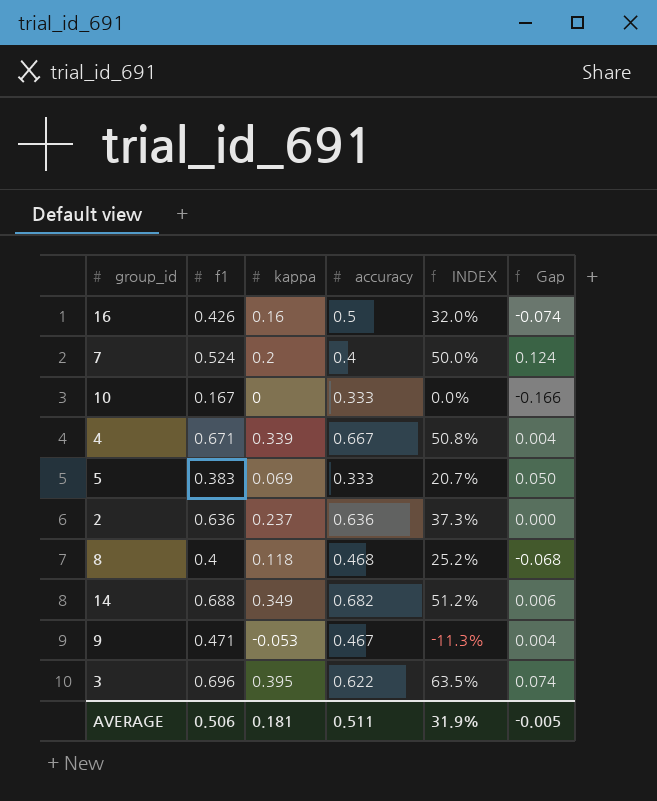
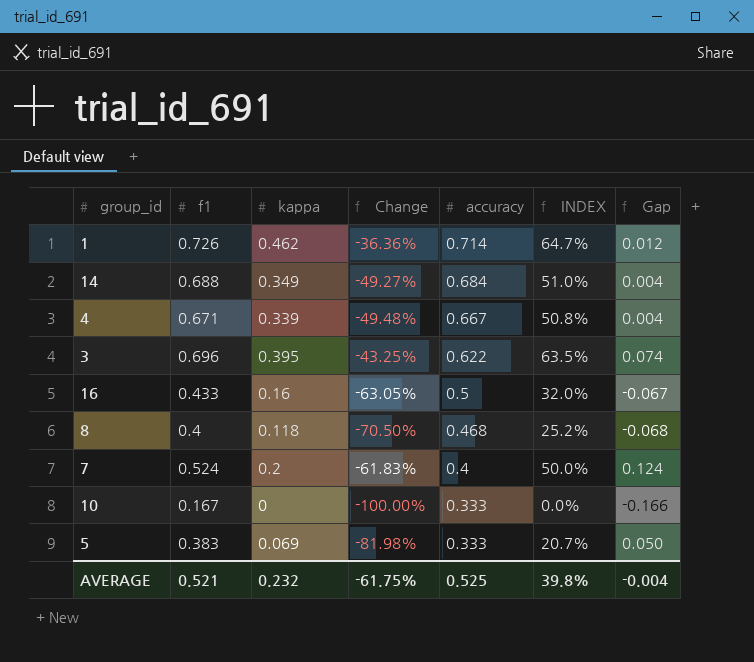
row order: none -> accuracy descending
column Change | formula: none -> ([kappa] - [f1]) / [f1]
row 2: 0.636 | 0.237 | 0.636 | 37.3% | 0.000 -> none
row 9: 0.471 | -0.053 | 0.467 | -11.3% | 0.004 -> none
row 1: none -> 0.726 | 0.462 | -36.36% | 0.714 | 64.7% | 0.012
14 | accuracy: 0.682 -> 0.684
14 | INDEX: 51.2% -> 51.0%
14 | Gap: 0.006 -> 0.004
16 | f1: 0.426 -> 0.433
16 | Gap: -0.074 -> -0.067
AVERAGE | f1: 0.506 -> 0.521
AVERAGE | kappa: 0.181 -> 0.232
AVERAGE | accuracy: 0.511 -> 0.525
AVERAGE | INDEX: 31.9% -> 39.8%
AVERAGE | Gap: -0.005 -> -0.004

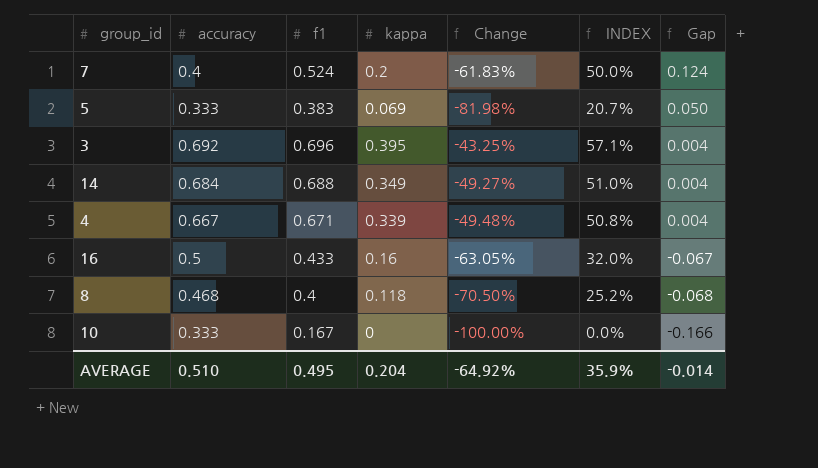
row order: accuracy descending -> Gap descending
column accuracy | position: 5 -> 2
row 1: 0.726 | 0.462 | -36.36% | 0.714 | 64.7% | 0.012 -> none
3 | accuracy: 0.622 -> 0.692
3 | INDEX: 63.5% -> 57.1%
3 | Gap: 0.074 -> 0.004
AVERAGE | accuracy: 0.525 -> 0.510
AVERAGE | f1: 0.521 -> 0.495
AVERAGE | kappa: 0.232 -> 0.204
AVERAGE | Change: -61.75% -> -64.92%
AVERAGE | INDEX: 39.8% -> 35.9%
AVERAGE | Gap: -0.004 -> -0.014

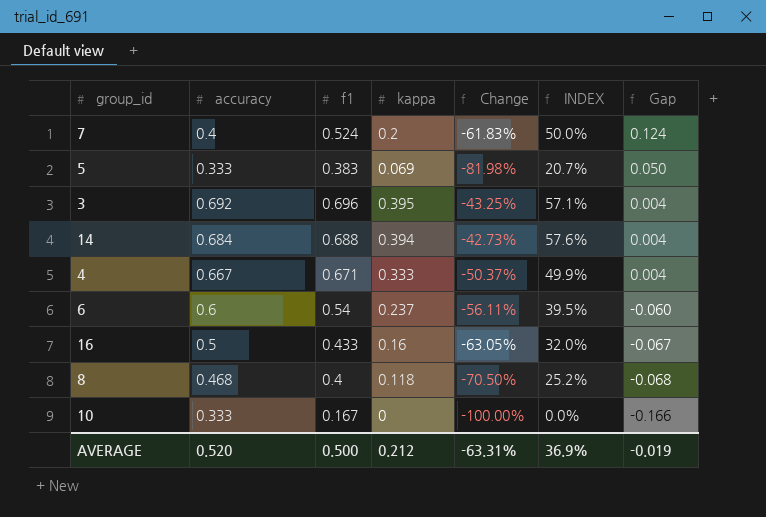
14 | kappa: 0.349 -> 0.394
14 | Change: -49.27% -> -42.73%
14 | INDEX: 51.0% -> 57.6%
4 | kappa: 0.339 -> 0.333
4 | Change: -49.48% -> -50.37%
4 | INDEX: 50.8% -> 49.9%
row 6: none -> 0.6 | 0.54 | 0.237 | -56.11% | 39.5% | -0.060
AVERAGE | accuracy: 0.510 -> 0.520
AVERAGE | f1: 0.495 -> 0.500
AVERAGE | kappa: 0.204 -> 0.212
AVERAGE | Change: -64.92% -> -63.31%
AVERAGE | INDEX: 35.9% -> 36.9%
AVERAGE | Gap: -0.014 -> -0.019

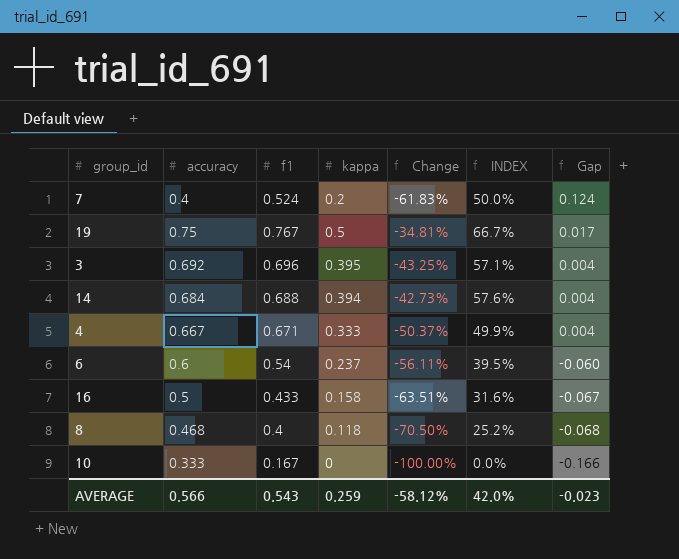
row 5: 0.333 | 0.383 | 0.069 | -81.98% | 20.7% | 0.050 -> none
row 19: none -> 0.75 | 0.767 | 0.5 | -34.81% | 66.7% | 0.017
16 | kappa: 0.16 -> 0.158
16 | Change: -63.05% -> -63.51%
16 | INDEX: 32.0% -> 31.6%
AVERAGE | accuracy: 0.520 -> 0.566
AVERAGE | f1: 0.500 -> 0.543
AVERAGE | kappa: 0.212 -> 0.259
AVERAGE | Change: -63.31% -> -58.12%
AVERAGE | INDEX: 36.9% -> 42.0%
AVERAGE | Gap: -0.019 -> -0.023

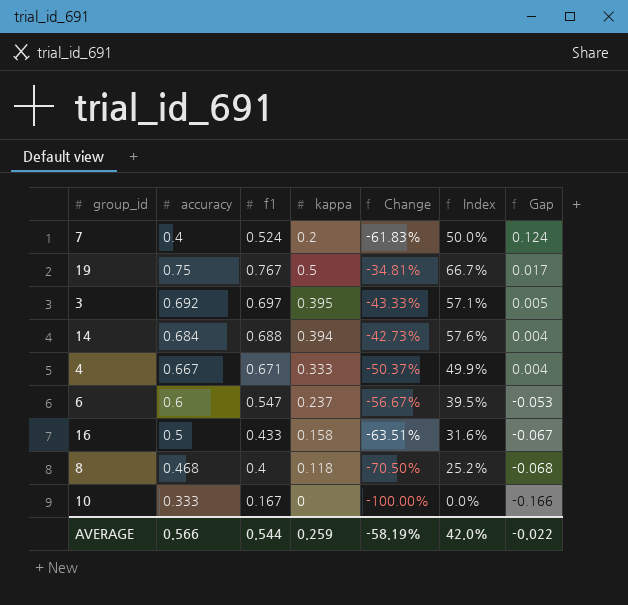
column name: INDEX -> Index
3 | f1: 0.696 -> 0.697
3 | Change: -43.25% -> -43.33%
3 | Gap: 0.004 -> 0.005
6 | f1: 0.54 -> 0.547
6 | Change: -56.11% -> -56.67%
6 | Gap: -0.060 -> -0.053
AVERAGE | f1: 0.543 -> 0.544
AVERAGE | Change: -58.12% -> -58.19%
AVERAGE | Gap: -0.023 -> -0.022

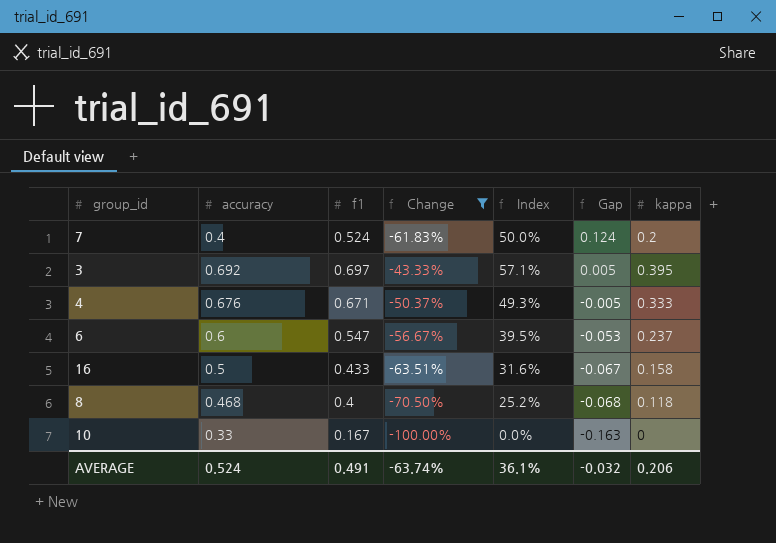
filter: none -> Change <= -43.33%
column kappa | position: 4 -> 7
4 | accuracy: 0.667 -> 0.676
4 | Index: 49.9% -> 49.3%
4 | Gap: 0.004 -> -0.005
10 | accuracy: 0.333 -> 0.33
10 | Gap: -0.166 -> -0.163
AVERAGE | accuracy: 0.566 -> 0.524
AVERAGE | f1: 0.544 -> 0.491
AVERAGE | Change: -58.19% -> -63.74%
AVERAGE | Index: 42.0% -> 36.1%
AVERAGE | Gap: -0.022 -> -0.032
AVERAGE | kappa: 0.259 -> 0.206

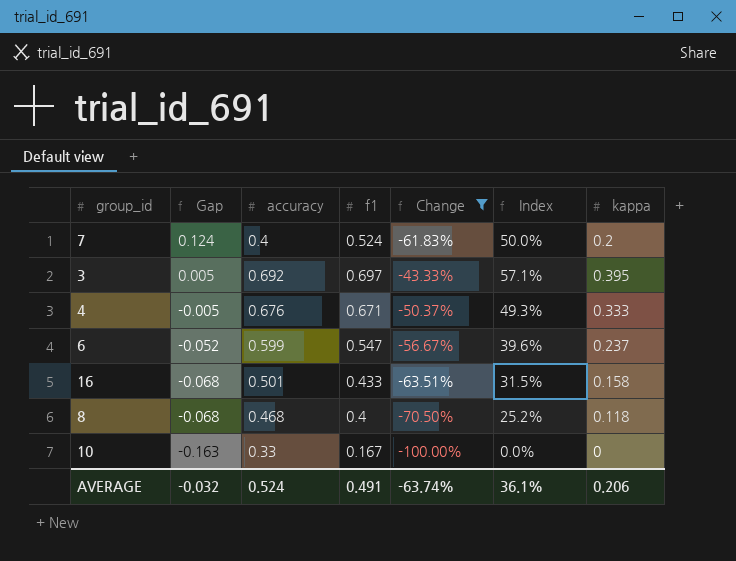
column Gap | position: 6 -> 2
6 | Gap: -0.053 -> -0.052
6 | accuracy: 0.6 -> 0.599
6 | Index: 39.5% -> 39.6%
16 | Gap: -0.067 -> -0.068
16 | accuracy: 0.5 -> 0.501
16 | Index: 31.6% -> 31.5%

